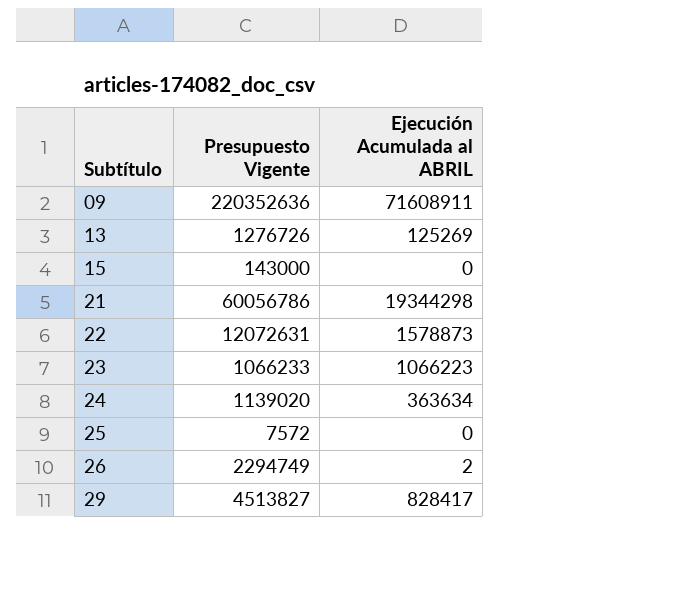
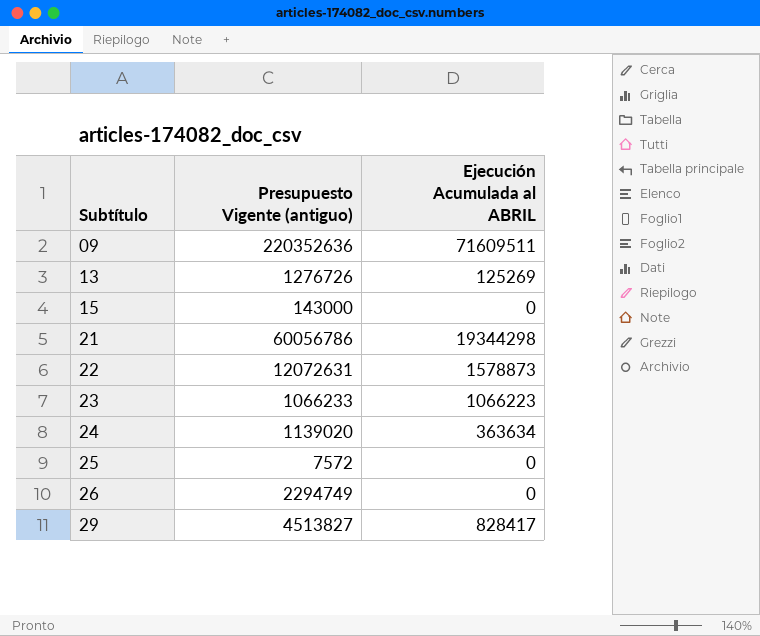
column name: Presupuesto Vigente -> Presupuesto Vigente (antiguo)
09 | Ejecución Acumulada al ABRIL: 71608911 -> 71609511
26 | Ejecución Acumulada al ABRIL: 2 -> 0

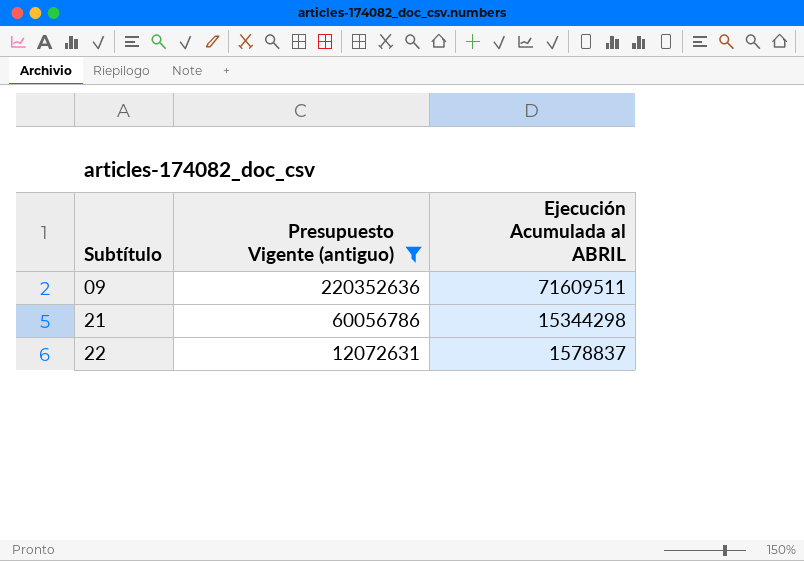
filter: none -> Presupuesto Vigente (antiguo) >= 12072631
21 | Ejecución Acumulada al ABRIL: 19344298 -> 15344298
22 | Ejecución Acumulada al ABRIL: 1578873 -> 1578837

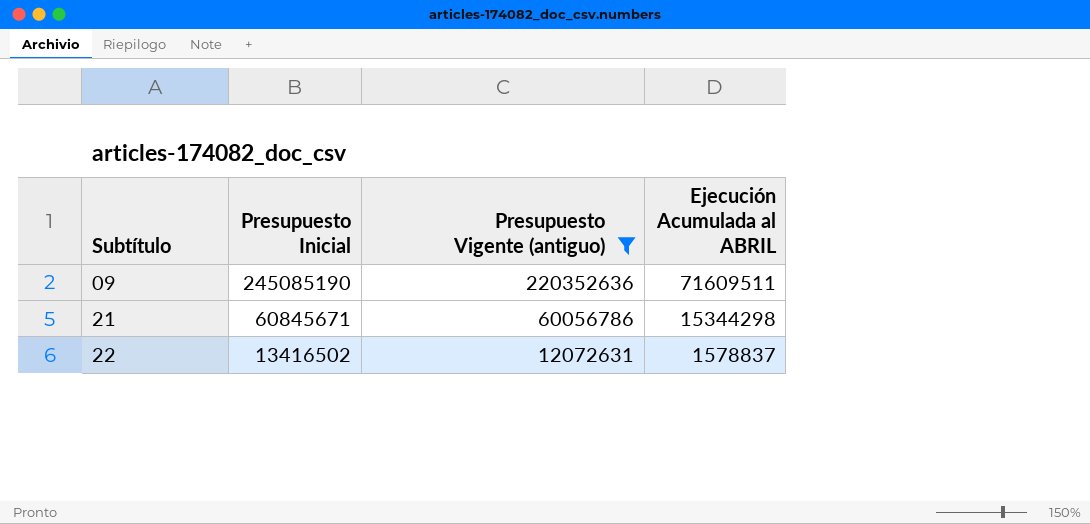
column Presupuesto Inicial | position: none -> 2

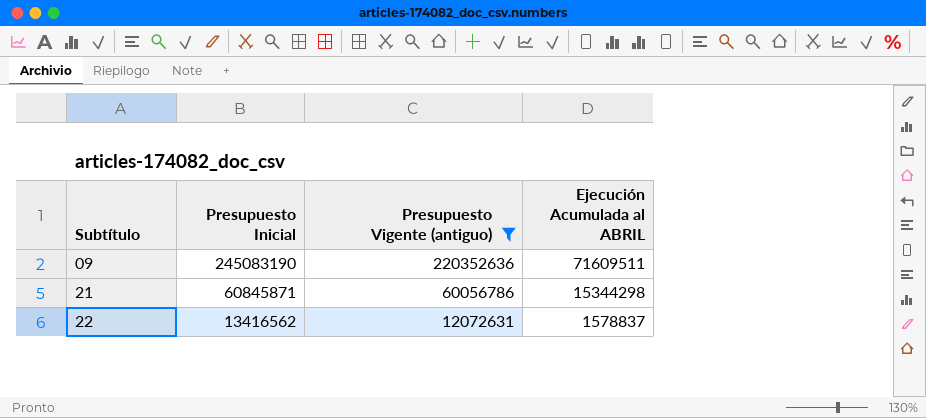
09 | Presupuesto Inicial: 245085190 -> 245083190
21 | Presupuesto Inicial: 60845671 -> 60845871
22 | Presupuesto Inicial: 13416502 -> 13416562

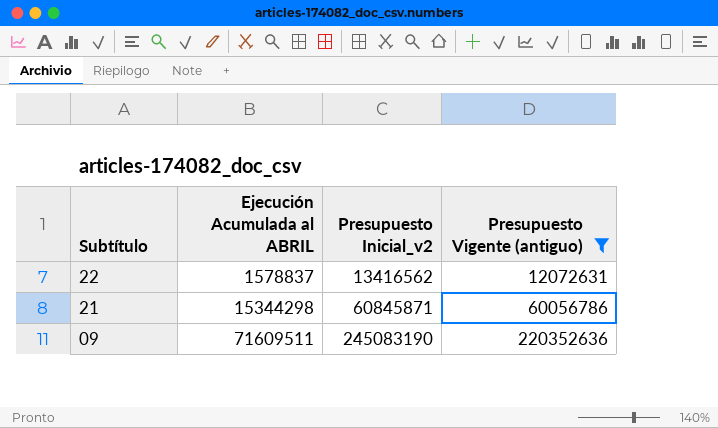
row order: Subtítulo ascending -> Subtítulo descending
column Ejecución Acumulada al ABRIL | position: 4 -> 2
column name: Presupuesto Inicial -> Presupuesto Inicial_v2

